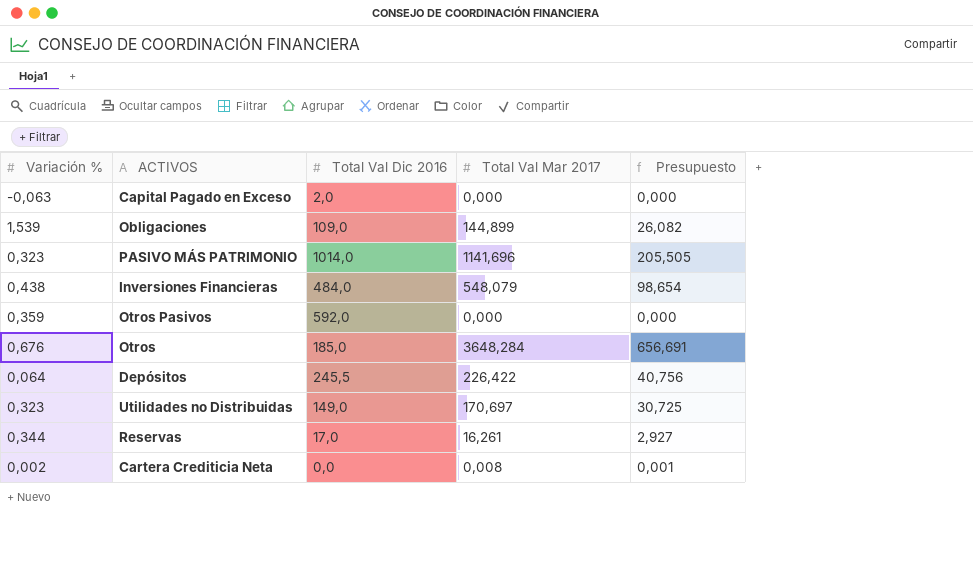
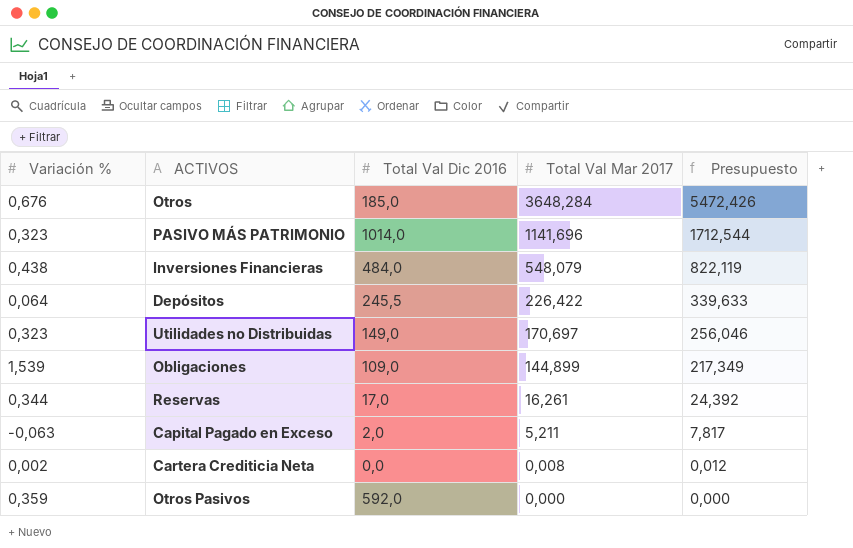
row order: none -> Total Val Mar 2017 descending
column Presupuesto | formula: [Total Val Mar 2017] * 0,18 -> [Total Val Mar 2017] * 1,5
Capital Pagado en Exceso | Total Val Mar 2017: 0,000 -> 5,211

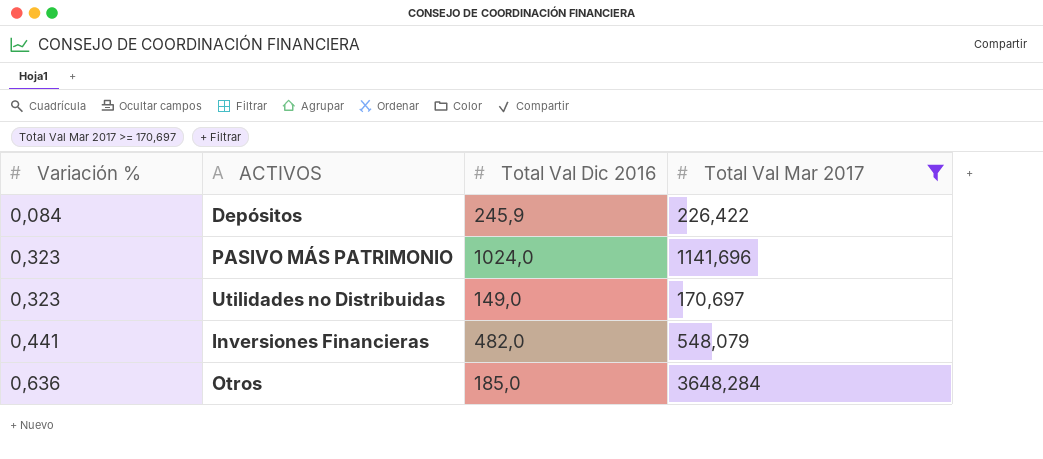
filter: none -> Total Val Mar 2017 >= 170,697
row order: Total Val Mar 2017 descending -> Variación % ascending
column Presupuesto | formula: [Total Val Mar 2017] * 1,5 -> none
Depósitos | Variación %: 0,064 -> 0,084
Depósitos | Total Val Dic 2016: 245,5 -> 245,9
PASIVO MÁS PATRIMONIO | Total Val Dic 2016: 1014,0 -> 1024,0
Inversiones Financieras | Variación %: 0,438 -> 0,441
Inversiones Financieras | Total Val Dic 2016: 484,0 -> 482,0
Otros | Variación %: 0,676 -> 0,636

